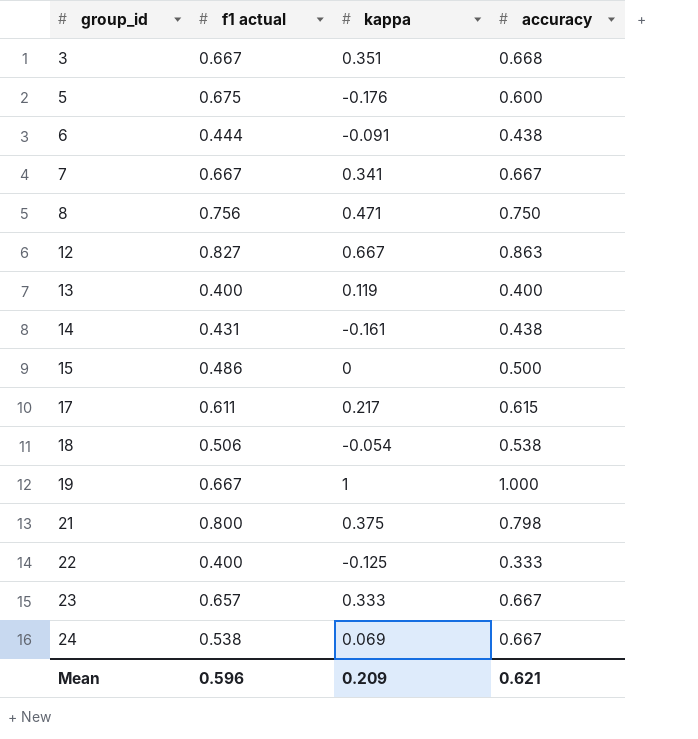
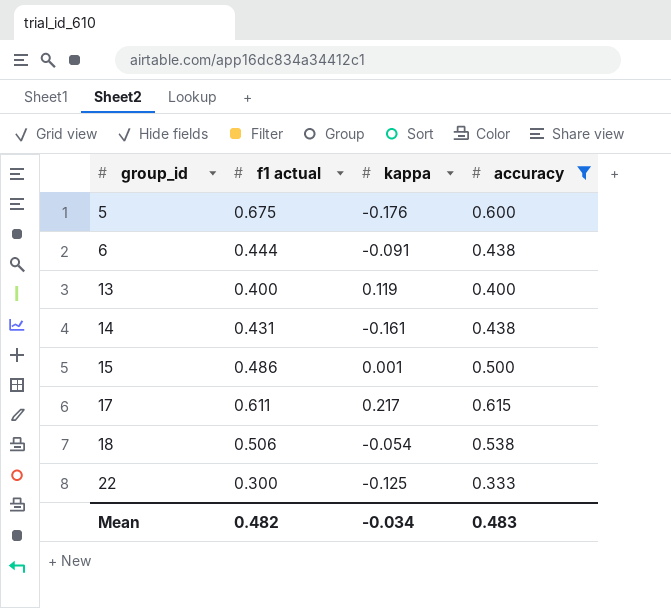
filter: none -> accuracy <= 0.615
15 | kappa: 0 -> 0.001
22 | f1 actual: 0.400 -> 0.300
Mean | f1 actual: 0.596 -> 0.482
Mean | kappa: 0.209 -> -0.034
Mean | accuracy: 0.621 -> 0.483

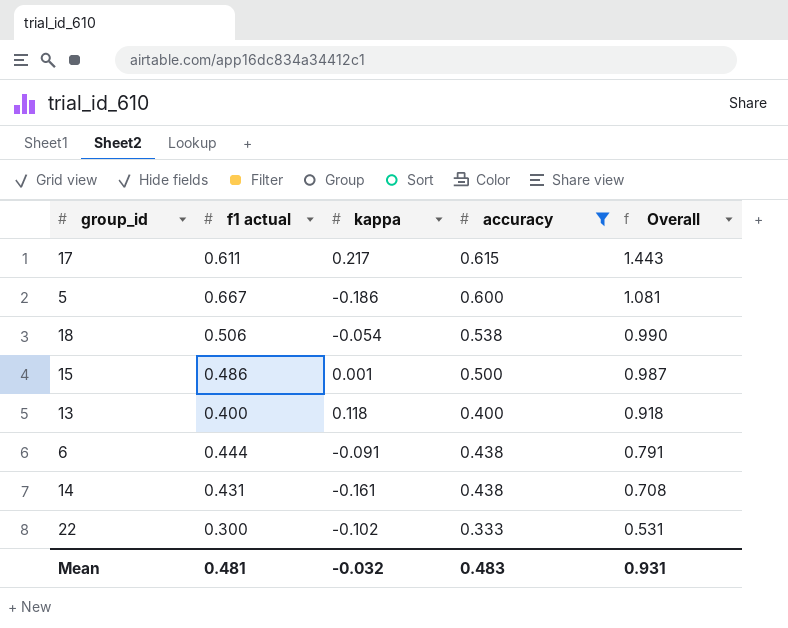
row order: group_id ascending -> Overall descending
column Overall | formula: none -> [f1 actual] + [kappa] + [accuracy]
5 | f1 actual: 0.675 -> 0.667
5 | kappa: -0.176 -> -0.186
13 | kappa: 0.119 -> 0.118
22 | kappa: -0.125 -> -0.102
Mean | f1 actual: 0.482 -> 0.481
Mean | kappa: -0.034 -> -0.032

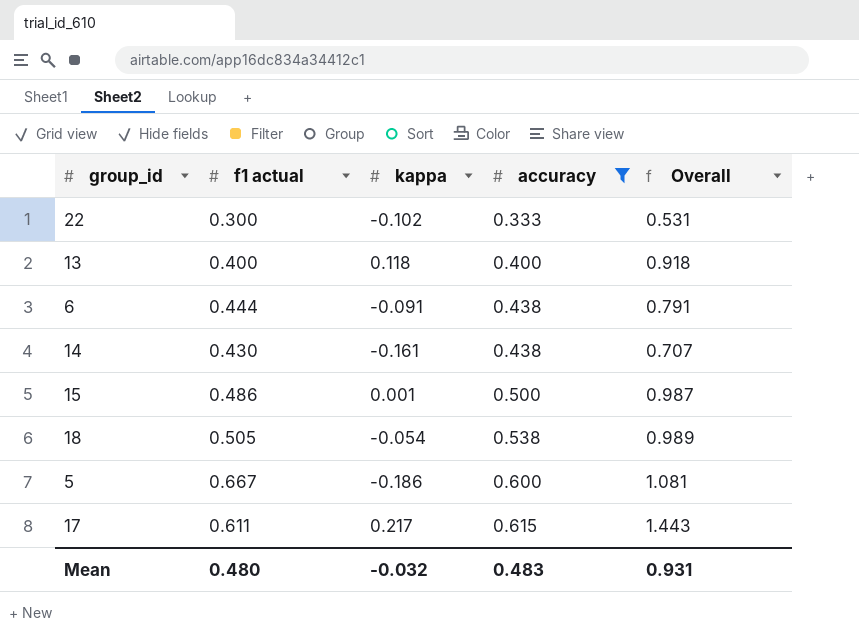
row order: Overall descending -> accuracy ascending
14 | f1 actual: 0.431 -> 0.430
14 | Overall: 0.708 -> 0.707
18 | f1 actual: 0.506 -> 0.505
18 | Overall: 0.990 -> 0.989
Mean | f1 actual: 0.481 -> 0.480

